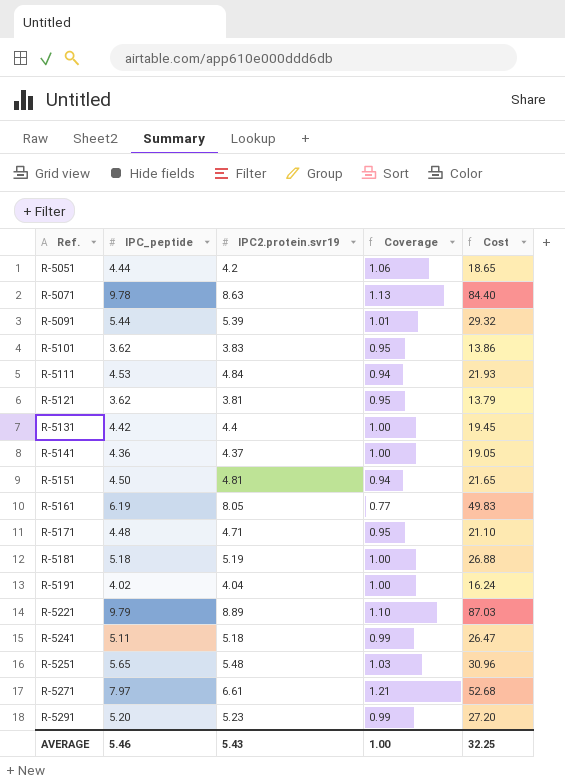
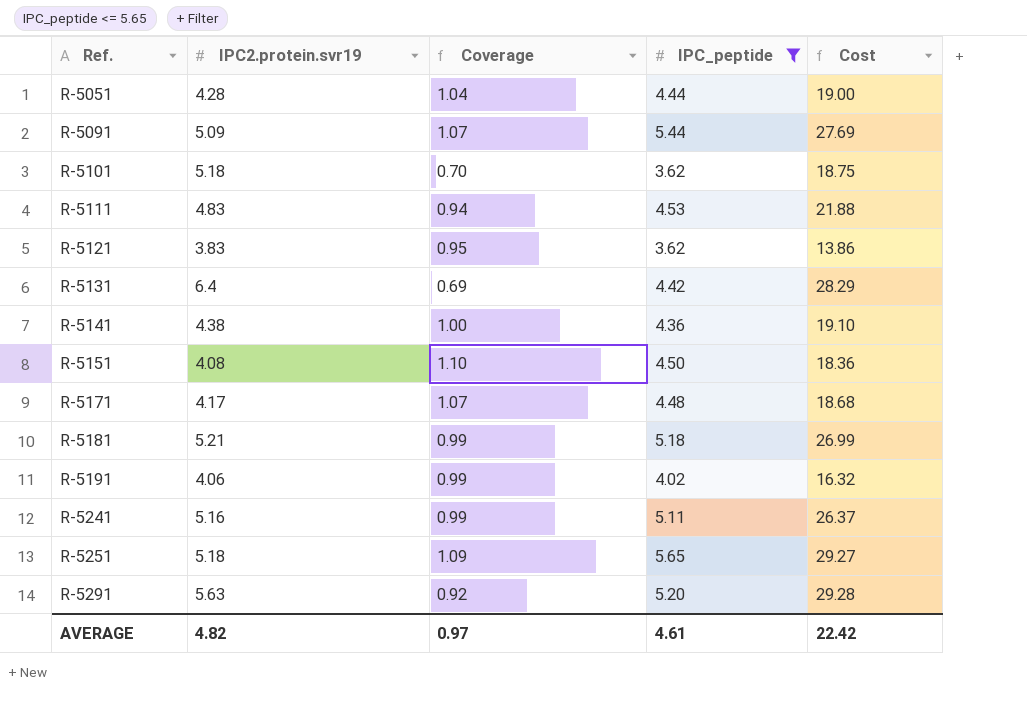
filter: none -> IPC_peptide <= 5.65
column IPC_peptide | position: 2 -> 4
R-5051 | IPC2.protein.svr19: 4.2 -> 4.28
R-5051 | Coverage: 1.06 -> 1.04
R-5051 | Cost: 18.65 -> 19.00
R-5091 | IPC2.protein.svr19: 5.39 -> 5.09
R-5091 | Coverage: 1.01 -> 1.07
R-5091 | Cost: 29.32 -> 27.69
R-5101 | IPC2.protein.svr19: 3.83 -> 5.18
R-5101 | Coverage: 0.95 -> 0.70
R-5101 | Cost: 13.86 -> 18.75
R-5111 | IPC2.protein.svr19: 4.84 -> 4.83
R-5111 | Cost: 21.93 -> 21.88
R-5121 | IPC2.protein.svr19: 3.81 -> 3.83
R-5121 | Cost: 13.79 -> 13.86
R-5131 | IPC2.protein.svr19: 4.4 -> 6.4
R-5131 | Coverage: 1.00 -> 0.69
R-5131 | Cost: 19.45 -> 28.29
R-5141 | IPC2.protein.svr19: 4.37 -> 4.38
R-5141 | Cost: 19.05 -> 19.10
R-5151 | IPC2.protein.svr19: 4.81 -> 4.08
R-5151 | Coverage: 0.94 -> 1.10
R-5151 | Cost: 21.65 -> 18.36
R-5171 | IPC2.protein.svr19: 4.71 -> 4.17
R-5171 | Coverage: 0.95 -> 1.07
R-5171 | Cost: 21.10 -> 18.68
R-5181 | IPC2.protein.svr19: 5.19 -> 5.21
R-5181 | Coverage: 1.00 -> 0.99
R-5181 | Cost: 26.88 -> 26.99
R-5191 | IPC2.protein.svr19: 4.04 -> 4.06
R-5191 | Coverage: 1.00 -> 0.99
R-5191 | Cost: 16.24 -> 16.32
R-5241 | IPC2.protein.svr19: 5.18 -> 5.16
R-5241 | Cost: 26.47 -> 26.37
R-5251 | IPC2.protein.svr19: 5.48 -> 5.18
R-5251 | Coverage: 1.03 -> 1.09
R-5251 | Cost: 30.96 -> 29.27
R-5291 | IPC2.protein.svr19: 5.23 -> 5.63
R-5291 | Coverage: 0.99 -> 0.92
R-5291 | Cost: 27.20 -> 29.28
AVERAGE | IPC2.protein.svr19: 5.43 -> 4.82
AVERAGE | Coverage: 1.00 -> 0.97
AVERAGE | IPC_peptide: 5.46 -> 4.61
AVERAGE | Cost: 32.25 -> 22.42

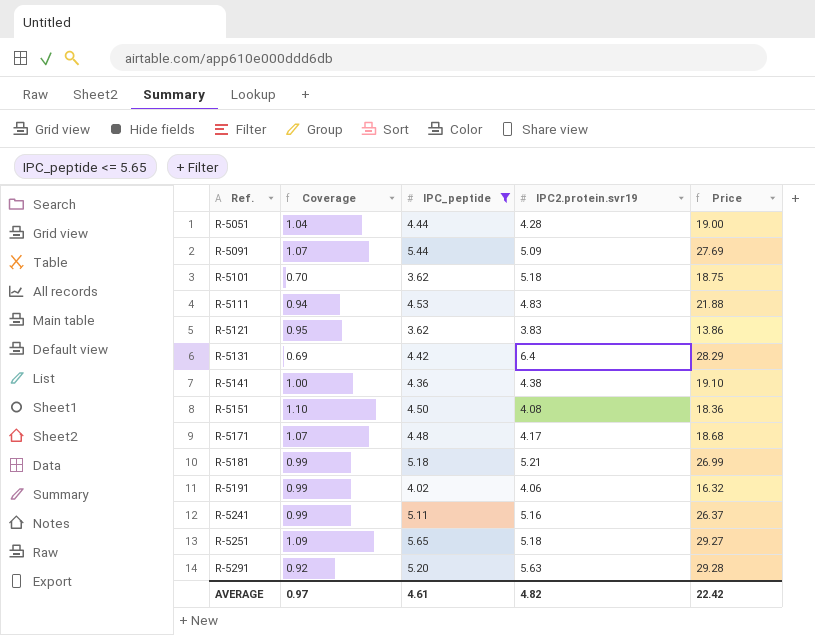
column IPC2.protein.svr19 | position: 2 -> 4
column name: Cost -> Price

